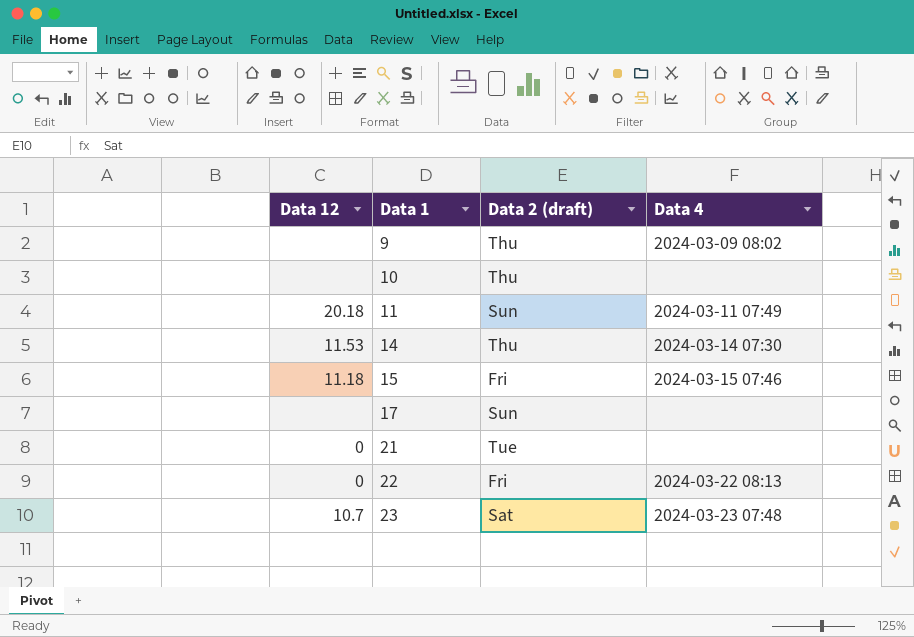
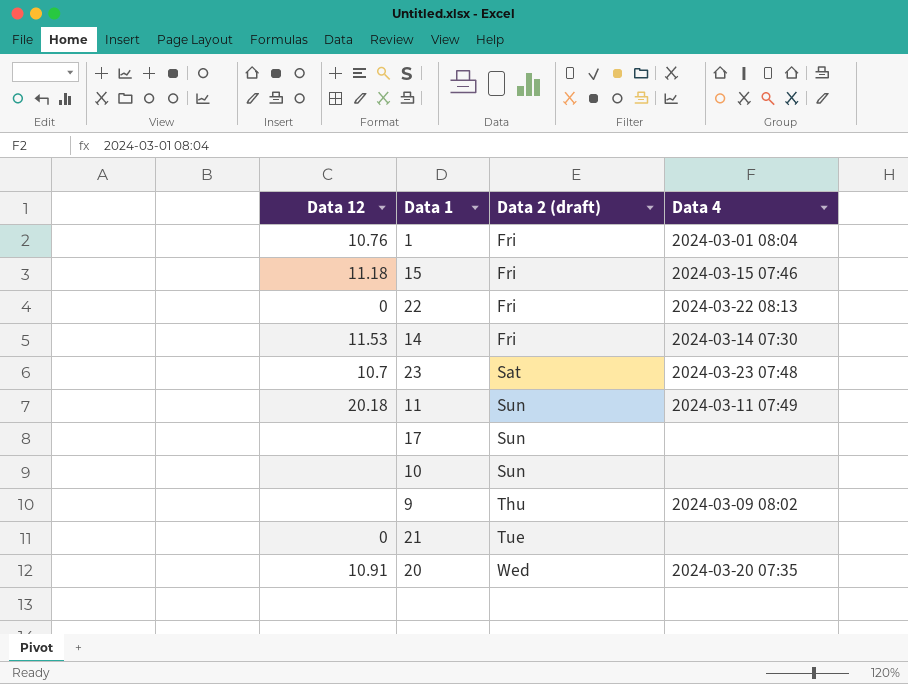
row order: Data 1 ascending -> Data 2 (draft) ascending
row 1: none -> 10.76 | Fri | 2024-03-01 08:04
14 | Data 2 (draft): Thu -> Fri
10 | Data 2 (draft): Thu -> Sun
row 20: none -> 10.91 | Wed | 2024-03-20 07:35

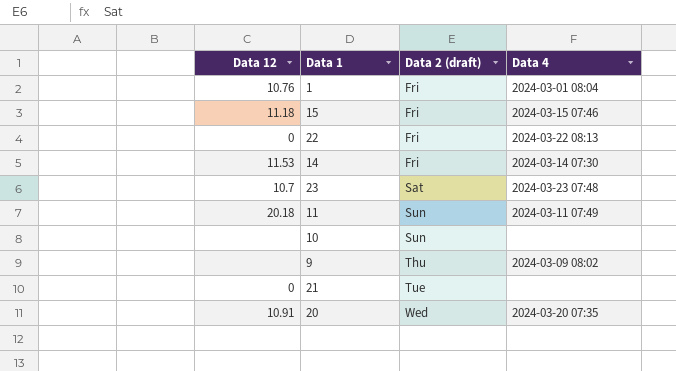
row 17: none | Sun | none -> none

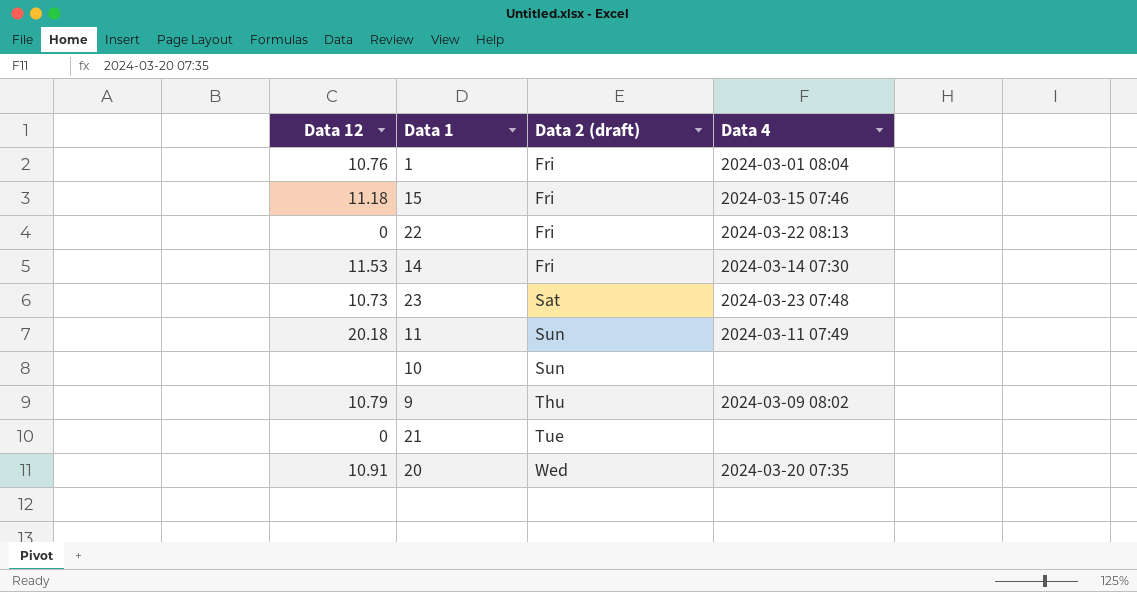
23 | Data 12: 10.7 -> 10.73
9 | Data 12: none -> 10.79

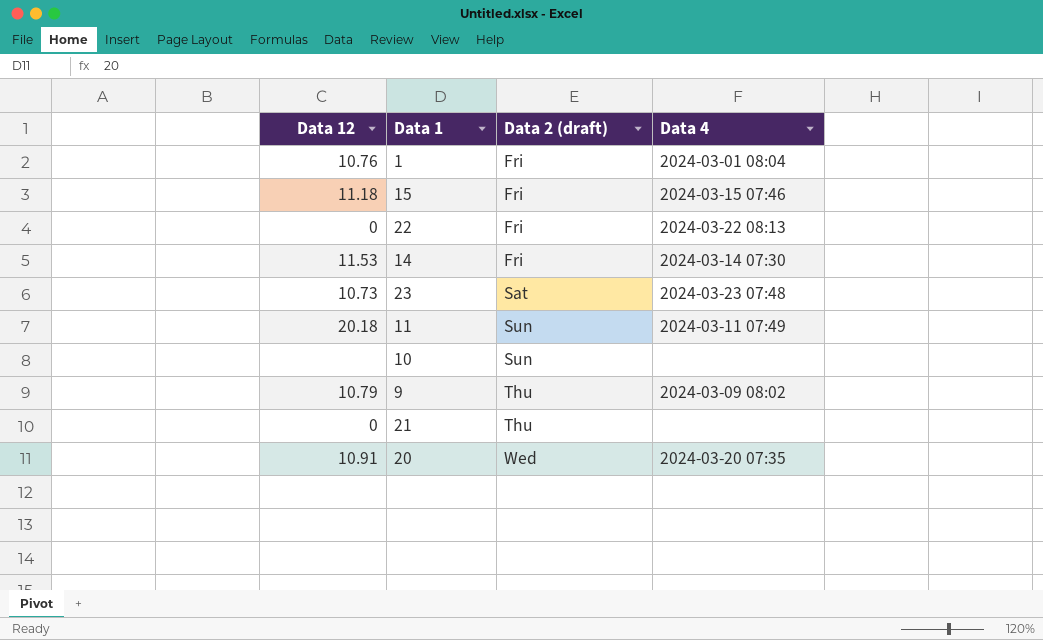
21 | Data 2 (draft): Tue -> Thu

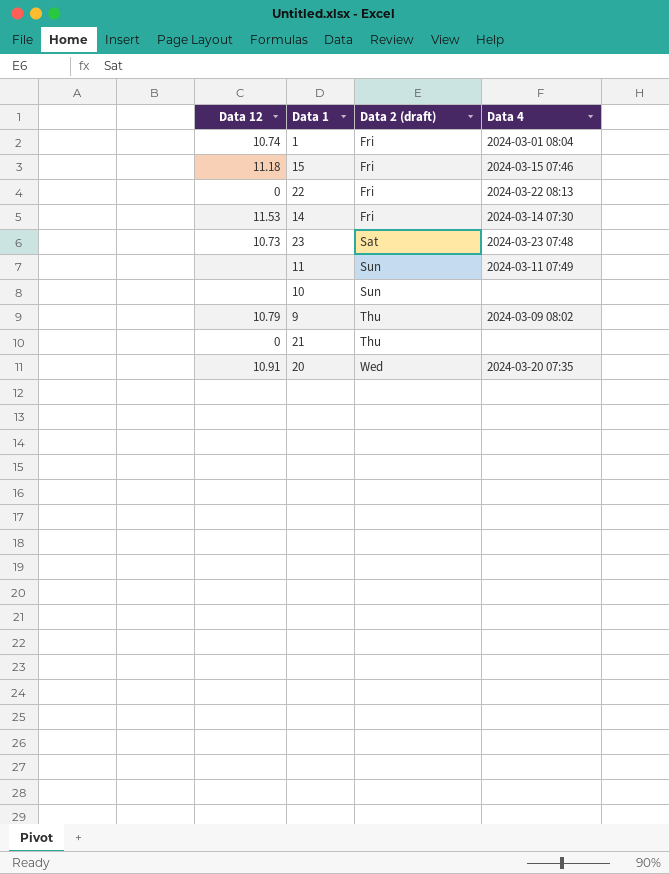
1 | Data 12: 10.76 -> 10.74
11 | Data 12: 20.18 -> none

